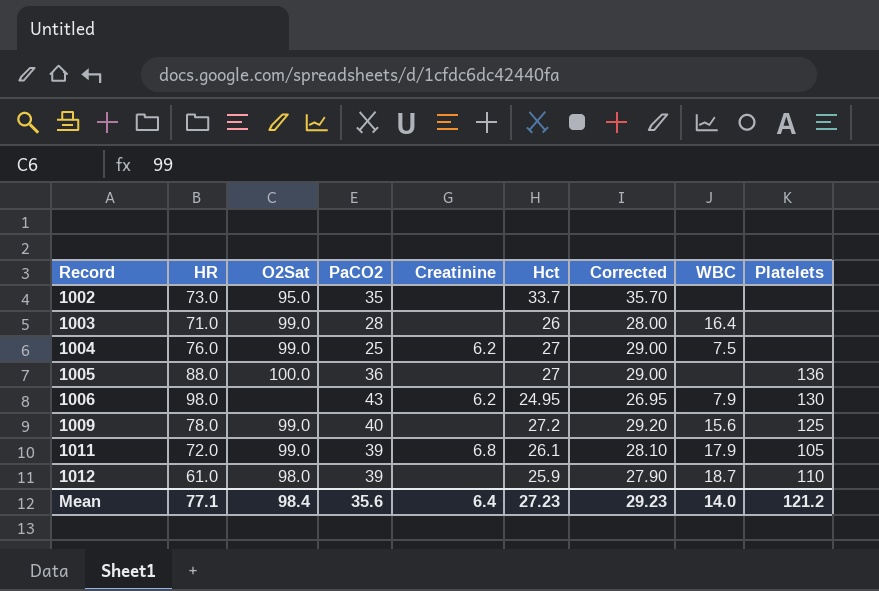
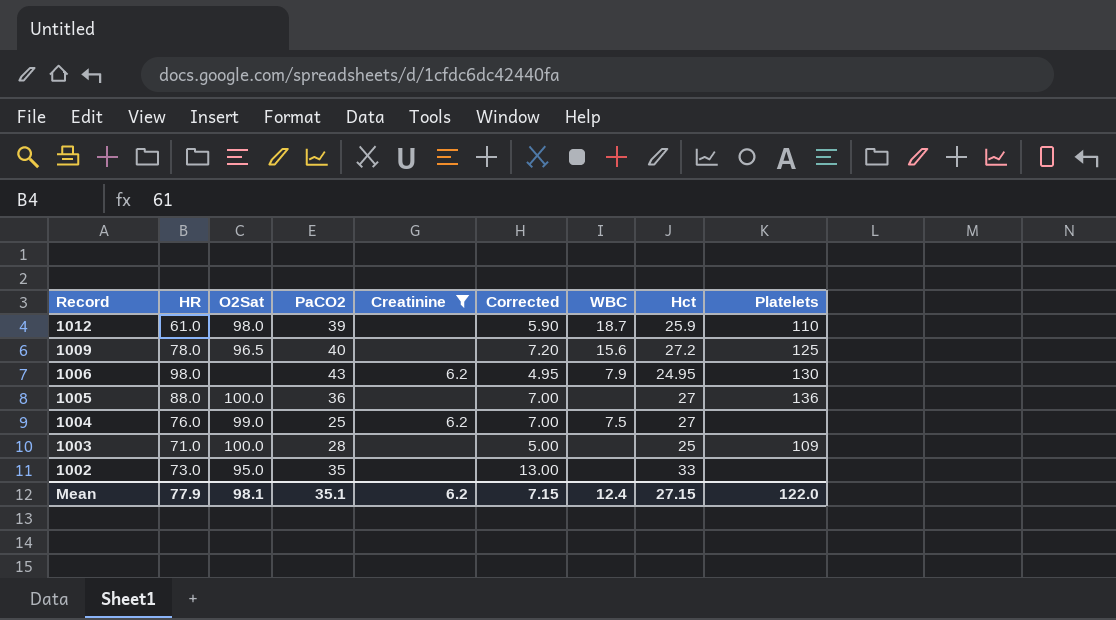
filter: none -> Creatinine != 6.8
row order: Record ascending -> Record descending
column Corrected | formula: [Hct] + 2 -> [Hct] - 20
column Hct | position: 6 -> 8
1009 | O2Sat: 99.0 -> 96.5
1003 | O2Sat: 99.0 -> 100.0
1003 | WBC: 16.4 -> none
1003 | Hct: 26 -> 25
1003 | Platelets: none -> 109
1002 | Hct: 33.7 -> 33
Mean | HR: 77.1 -> 77.9
Mean | O2Sat: 98.4 -> 98.1
Mean | PaCO2: 35.6 -> 35.1
Mean | Creatinine: 6.4 -> 6.2
Mean | Corrected: 29.23 -> 7.15
Mean | WBC: 14.0 -> 12.4
Mean | Hct: 27.23 -> 27.15
Mean | Platelets: 121.2 -> 122.0

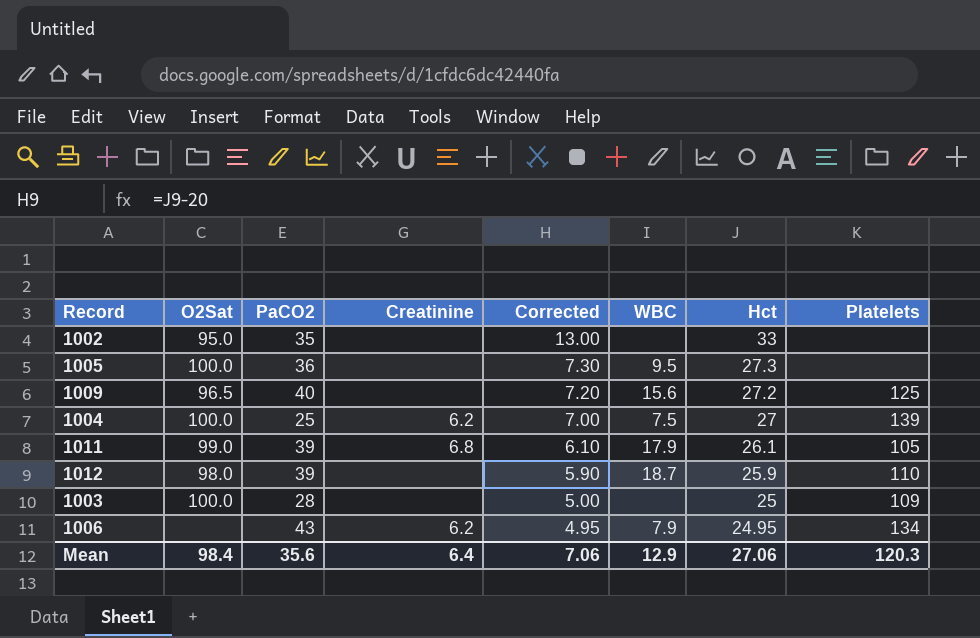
filter: Creatinine != 6.8 -> none
row order: Record descending -> Corrected descending
column HR | position: 2 -> none
1005 | Corrected: 7.00 -> 7.30
1005 | WBC: none -> 9.5
1005 | Hct: 27 -> 27.3
1005 | Platelets: 136 -> none
1004 | O2Sat: 99.0 -> 100.0
1004 | Platelets: none -> 139
1006 | Platelets: 130 -> 134
Mean | O2Sat: 98.1 -> 98.4
Mean | PaCO2: 35.1 -> 35.6
Mean | Creatinine: 6.2 -> 6.4
Mean | Corrected: 7.15 -> 7.06
Mean | WBC: 12.4 -> 12.9
Mean | Hct: 27.15 -> 27.06
Mean | Platelets: 122.0 -> 120.3

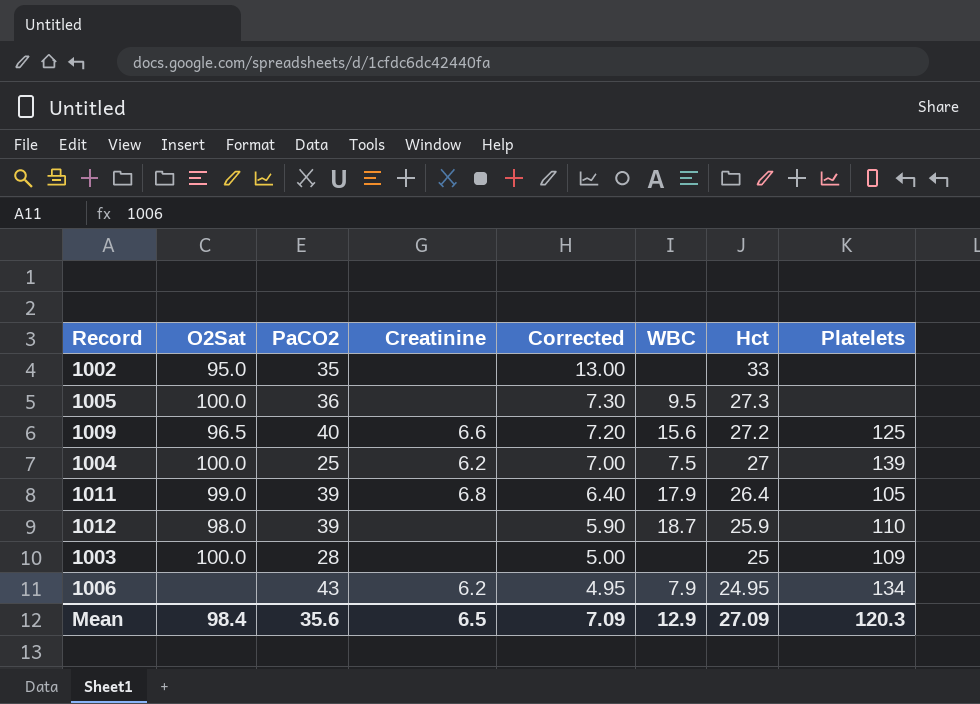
1009 | Creatinine: none -> 6.6
1011 | Corrected: 6.10 -> 6.40
1011 | Hct: 26.1 -> 26.4
Mean | Creatinine: 6.4 -> 6.5
Mean | Corrected: 7.06 -> 7.09
Mean | Hct: 27.06 -> 27.09

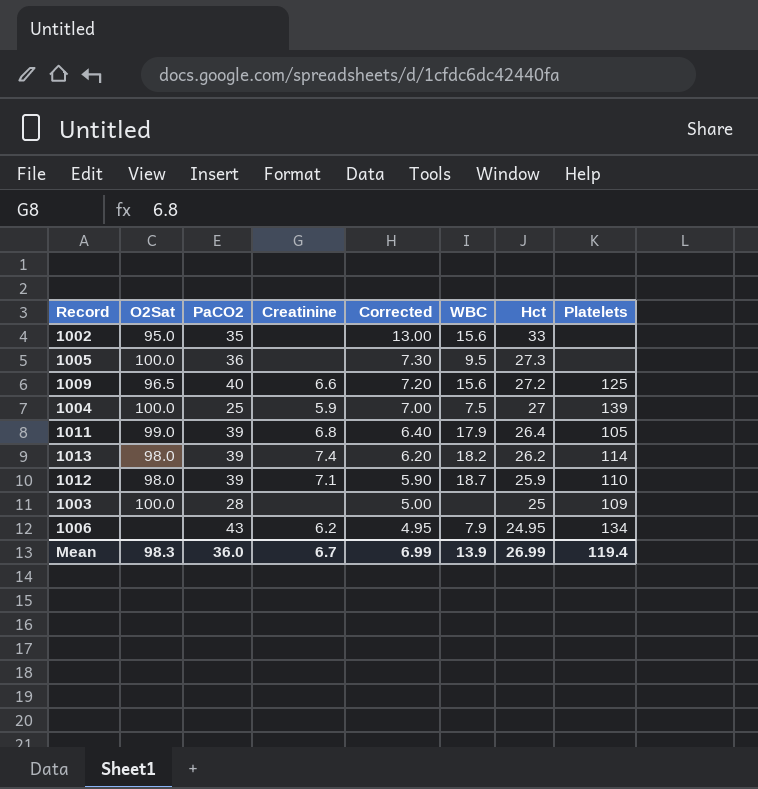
1002 | WBC: none -> 15.6
1004 | Creatinine: 6.2 -> 5.9
row 1013: none -> 98.0 | 39 | 7.4 | 6.20 | 18.2 | 26.2 | 114
1012 | Creatinine: none -> 7.1
Mean | O2Sat: 98.4 -> 98.3
Mean | PaCO2: 35.6 -> 36.0
Mean | Creatinine: 6.5 -> 6.7
Mean | Corrected: 7.09 -> 6.99
Mean | WBC: 12.9 -> 13.9
Mean | Hct: 27.09 -> 26.99
Mean | Platelets: 120.3 -> 119.4

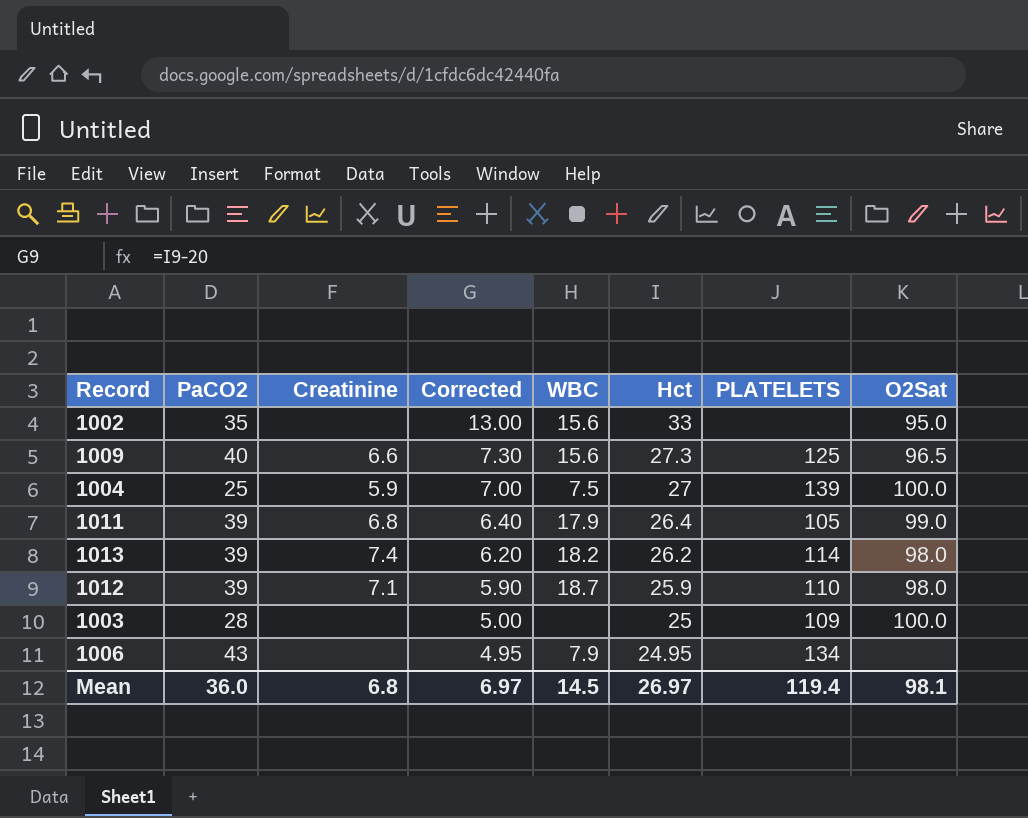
column name: Platelets -> PLATELETS
column O2Sat | position: 2 -> 8
row 1005: 100.0 | 36 | none | 7.30 | 9.5 | 27.3 | none -> none
1009 | Corrected: 7.20 -> 7.30
1009 | Hct: 27.2 -> 27.3
1006 | Creatinine: 6.2 -> none
Mean | Creatinine: 6.7 -> 6.8
Mean | Corrected: 6.99 -> 6.97
Mean | WBC: 13.9 -> 14.5
Mean | Hct: 26.99 -> 26.97
Mean | O2Sat: 98.3 -> 98.1

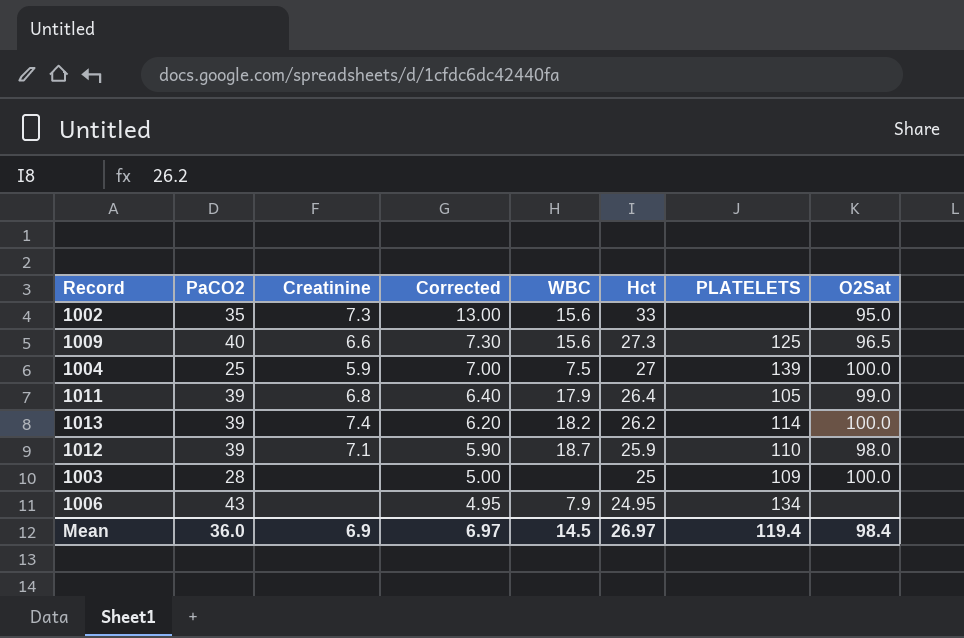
1002 | Creatinine: none -> 7.3
1013 | O2Sat: 98.0 -> 100.0
Mean | Creatinine: 6.8 -> 6.9
Mean | O2Sat: 98.1 -> 98.4

